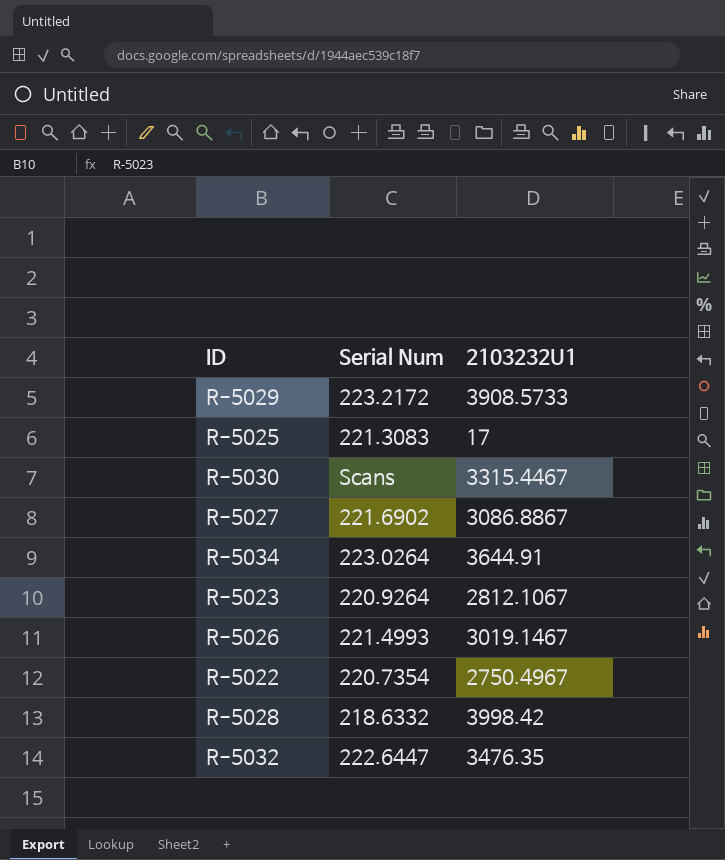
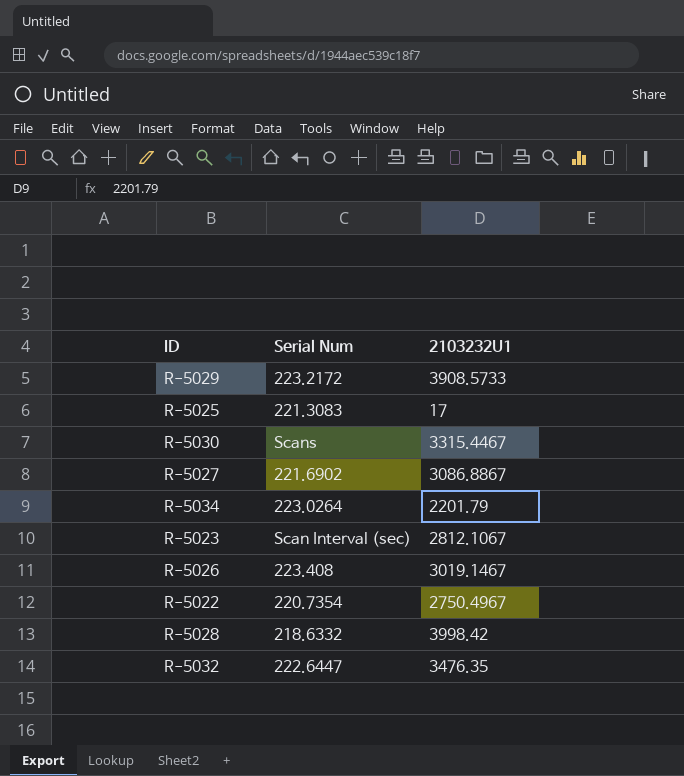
R-5034 | 2103232U1: 3644.91 -> 2201.79
R-5023 | Serial Num: 220.9264 -> Scan Interval (sec)
R-5026 | Serial Num: 221.4993 -> 223.408

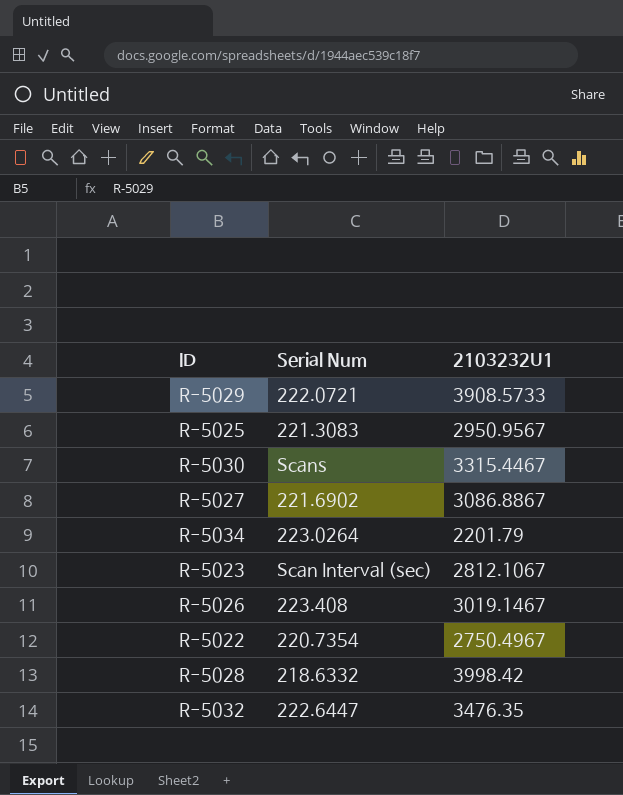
R-5029 | Serial Num: 223.2172 -> 222.0721
R-5025 | 2103232U1: 17 -> 2950.9567

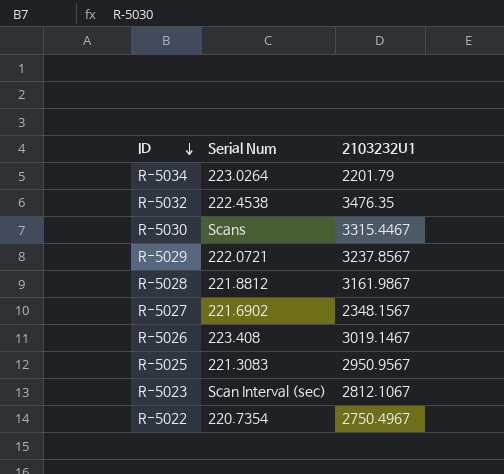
row order: none -> ID descending
R-5032 | Serial Num: 222.6447 -> 222.4538
R-5029 | 2103232U1: 3908.5733 -> 3237.8567
R-5028 | Serial Num: 218.6332 -> 221.8812
R-5028 | 2103232U1: 3998.42 -> 3161.9867
R-5027 | 2103232U1: 3086.8867 -> 2348.1567

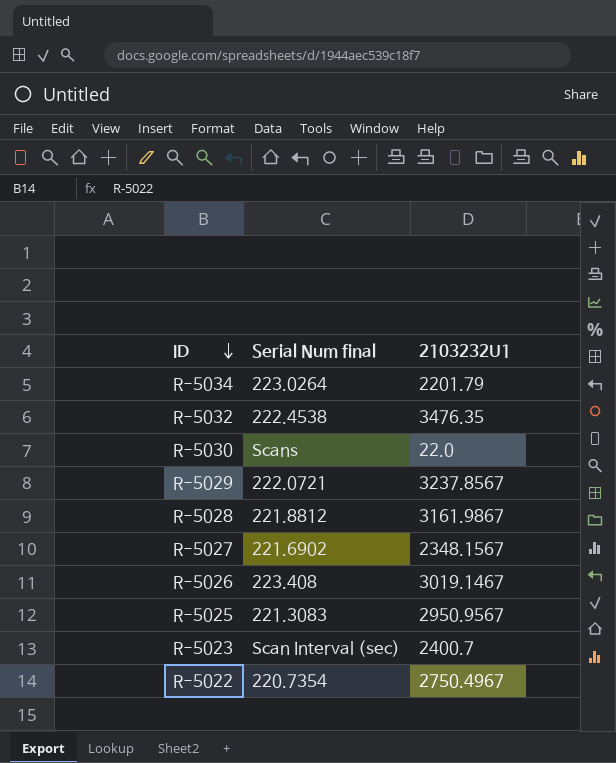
column name: Serial Num -> Serial Num final
R-5030 | 2103232U1: 3315.4467 -> 22.0
R-5023 | 2103232U1: 2812.1067 -> 2400.7

